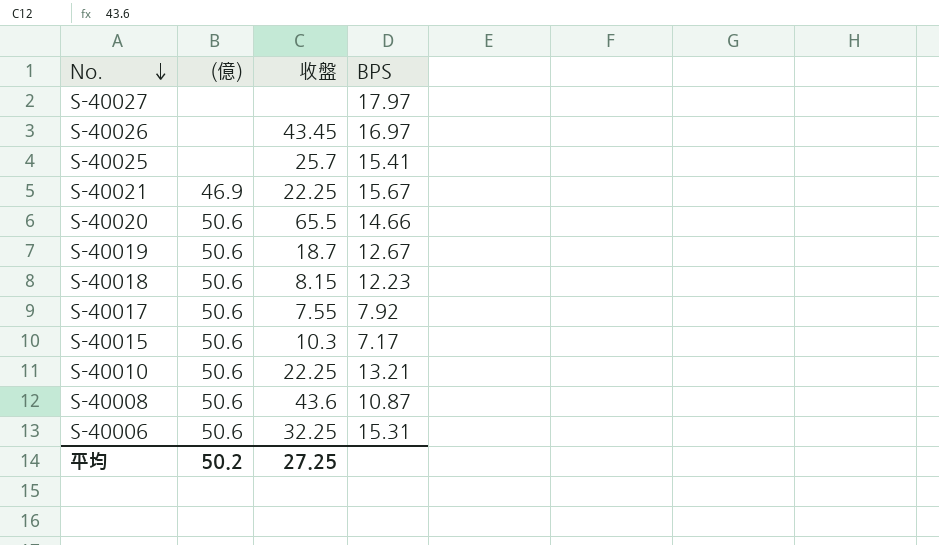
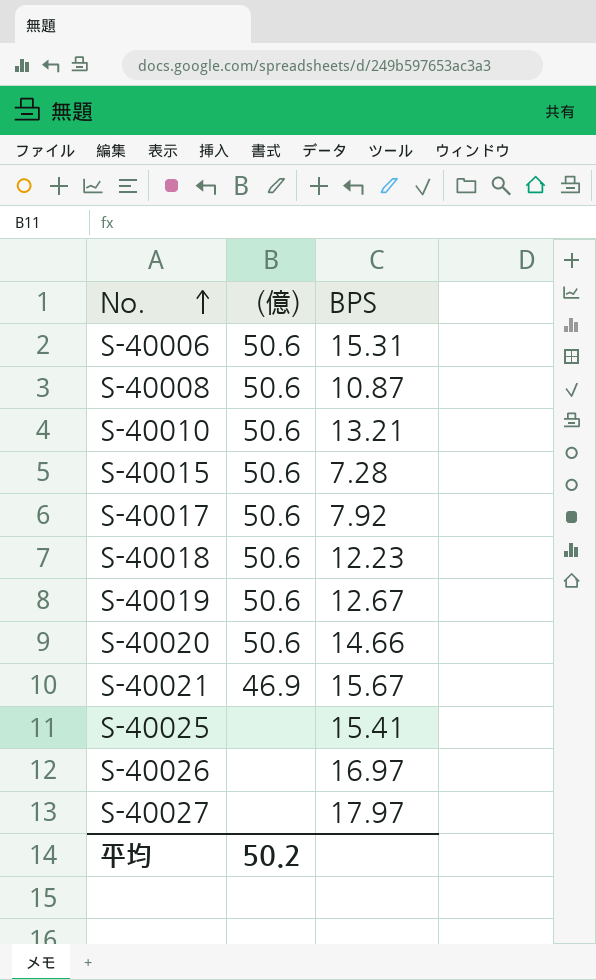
row order: No. descending -> No. ascending
column 收盤 | position: 3 -> none
S-40015 | BPS: 7.17 -> 7.28

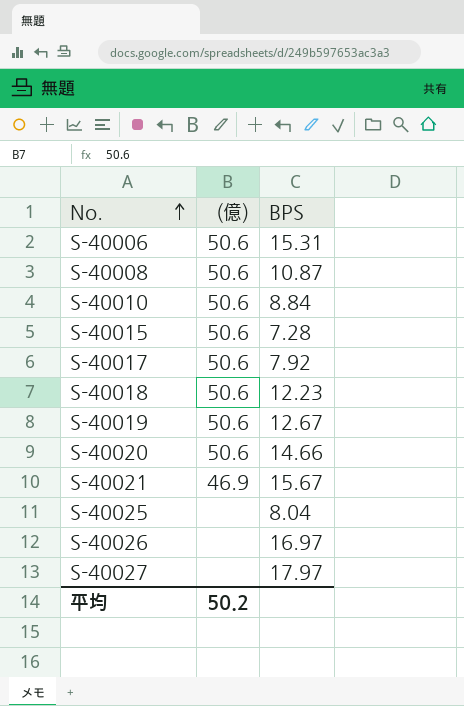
S-40010 | BPS: 13.21 -> 8.84
S-40025 | BPS: 15.41 -> 8.04

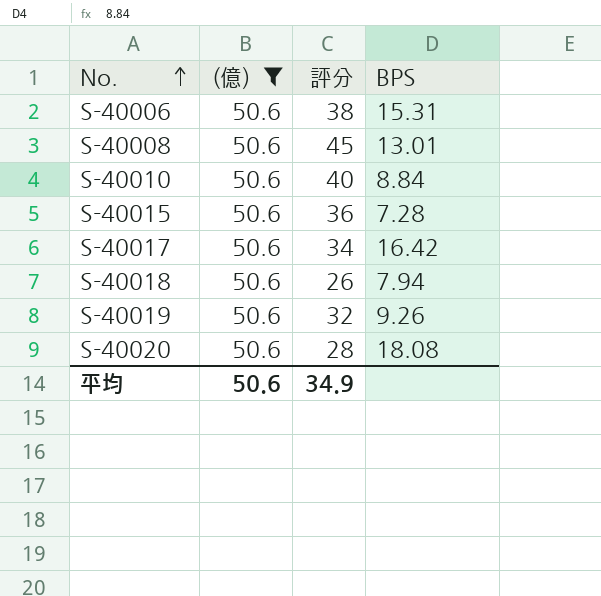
filter: none -> (億) = 50.6
column 評分 | position: none -> 3
S-40008 | BPS: 10.87 -> 13.01
S-40017 | BPS: 7.92 -> 16.42
S-40018 | BPS: 12.23 -> 7.94
S-40019 | BPS: 12.67 -> 9.26
S-40020 | BPS: 14.66 -> 18.08
平均 | (億): 50.2 -> 50.6

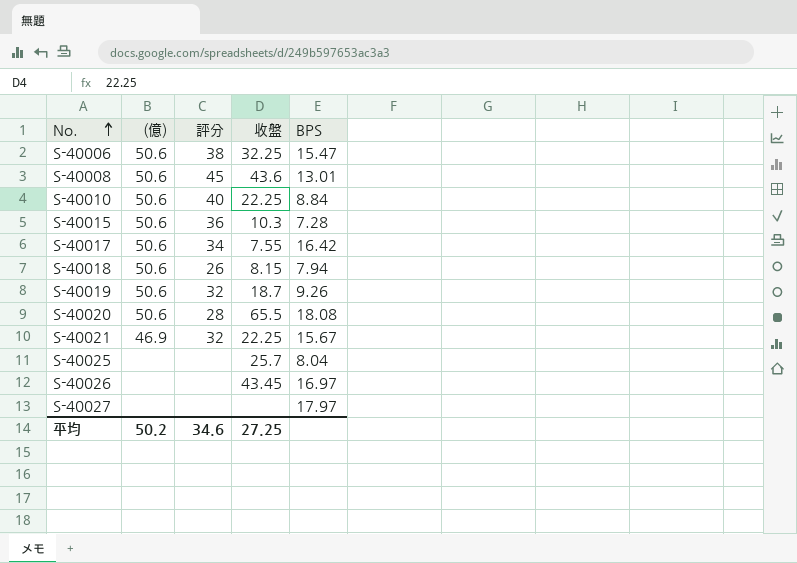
filter: (億) = 50.6 -> none
column 收盤 | position: none -> 4
S-40006 | BPS: 15.31 -> 15.47
平均 | (億): 50.6 -> 50.2
平均 | 評分: 34.9 -> 34.6

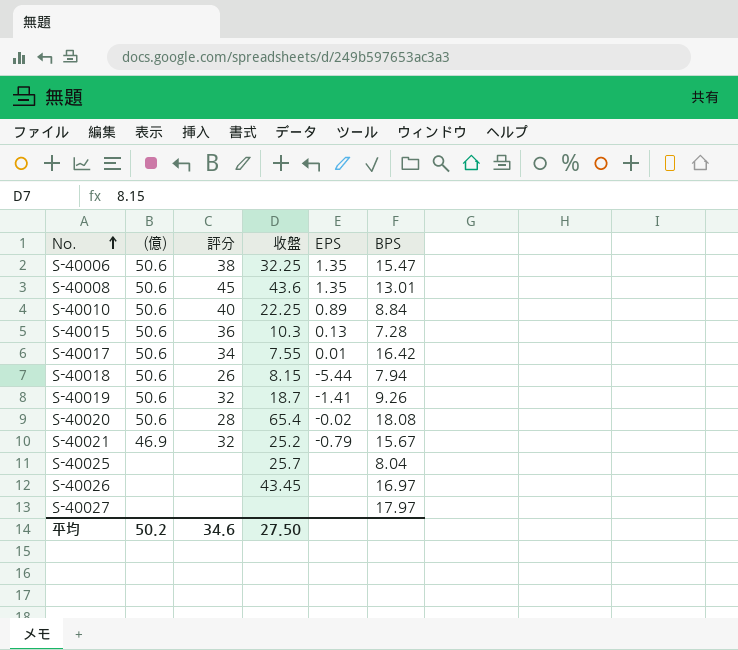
column EPS | position: none -> 5
S-40020 | 收盤: 65.5 -> 65.4
S-40021 | 收盤: 22.25 -> 25.2
平均 | 收盤: 27.25 -> 27.50

